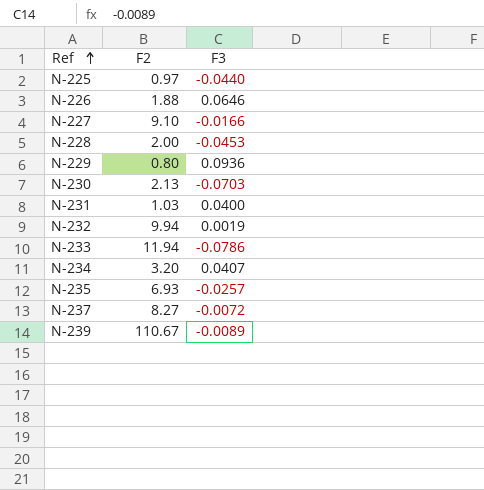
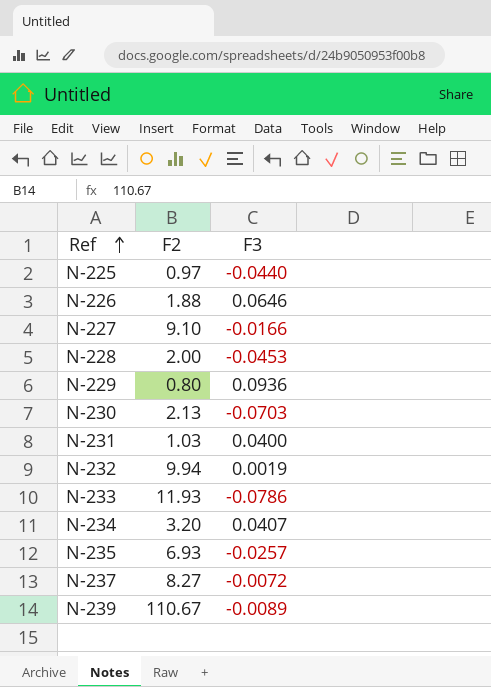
N-233 | F2: 11.94 -> 11.93

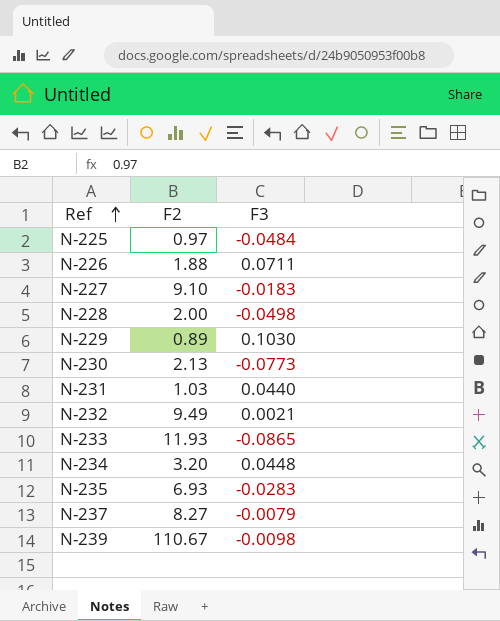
N-225 | F3: -0.0440 -> -0.0484
N-226 | F3: 0.0646 -> 0.0711
N-227 | F3: -0.0166 -> -0.0183
N-228 | F3: -0.0453 -> -0.0498
N-229 | F2: 0.80 -> 0.89
N-229 | F3: 0.0936 -> 0.1030
N-230 | F3: -0.0703 -> -0.0773
N-231 | F3: 0.0400 -> 0.0440
N-232 | F2: 9.94 -> 9.49
N-232 | F3: 0.0019 -> 0.0021
N-233 | F3: -0.0786 -> -0.0865
N-234 | F3: 0.0407 -> 0.0448
N-235 | F3: -0.0257 -> -0.0283
N-237 | F3: -0.0072 -> -0.0079
N-239 | F3: -0.0089 -> -0.0098

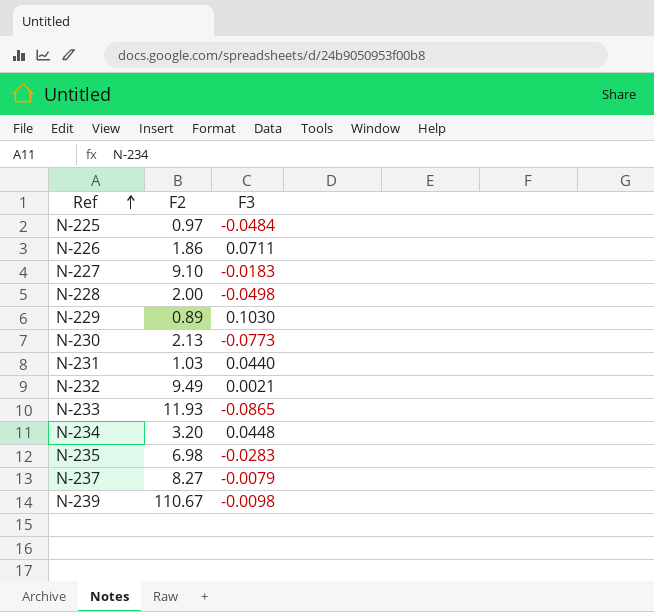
N-226 | F2: 1.88 -> 1.86
N-235 | F2: 6.93 -> 6.98

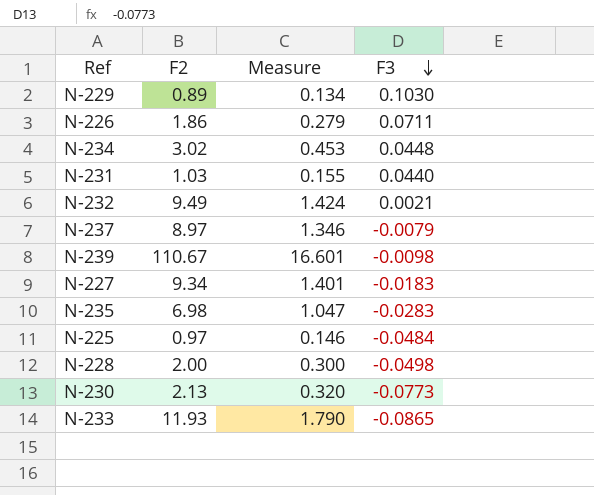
row order: Ref ascending -> F3 descending
column Measure | formula: none -> [F2] * 0.15
N-234 | F2: 3.20 -> 3.02
N-237 | F2: 8.27 -> 8.97
N-227 | F2: 9.10 -> 9.34

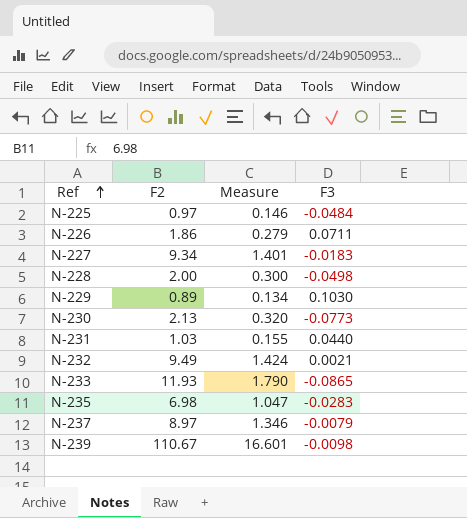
row order: F3 descending -> Ref ascending
row N-234: 3.02 | 0.453 | 0.0448 -> none

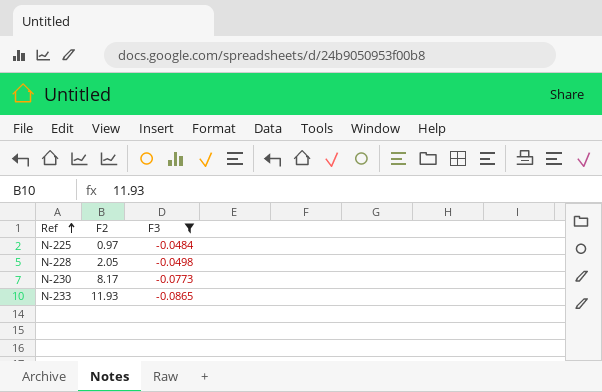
filter: none -> F3 <= -0.0484
column Measure | formula: [F2] * 0.15 -> none
N-228 | F2: 2.00 -> 2.05
N-230 | F2: 2.13 -> 8.17

